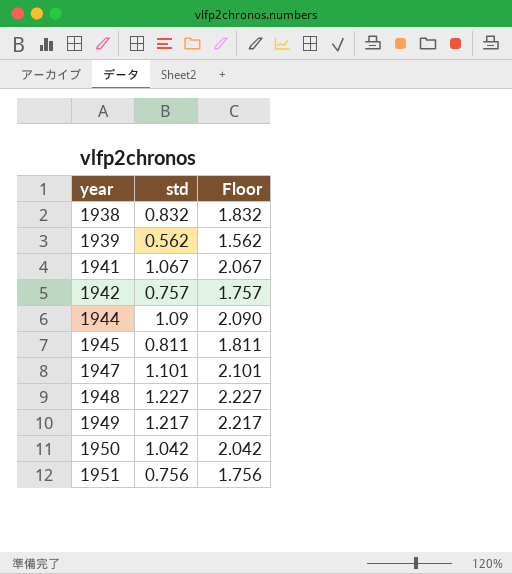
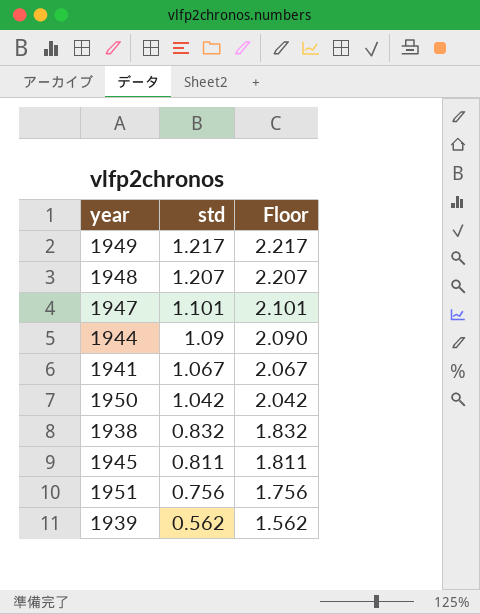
row order: year ascending -> std descending
row 1942: 0.757 | 1.757 -> none
1948 | std: 1.227 -> 1.207
1948 | Floor: 2.227 -> 2.207

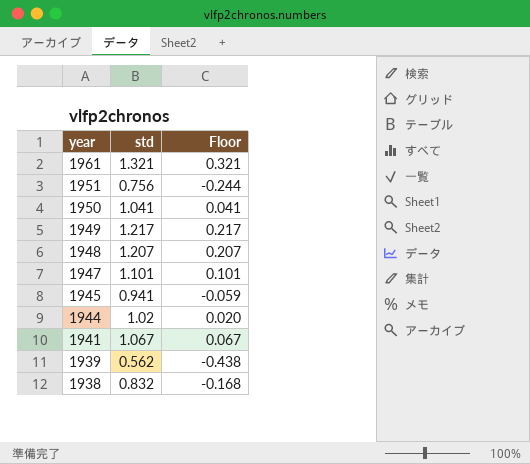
row order: std descending -> year descending
column Floor | formula: [std] + 1 -> [std] - 1
row 1961: none -> 1.321 | 0.321
1950 | std: 1.042 -> 1.041
1945 | std: 0.811 -> 0.941
1944 | std: 1.09 -> 1.02

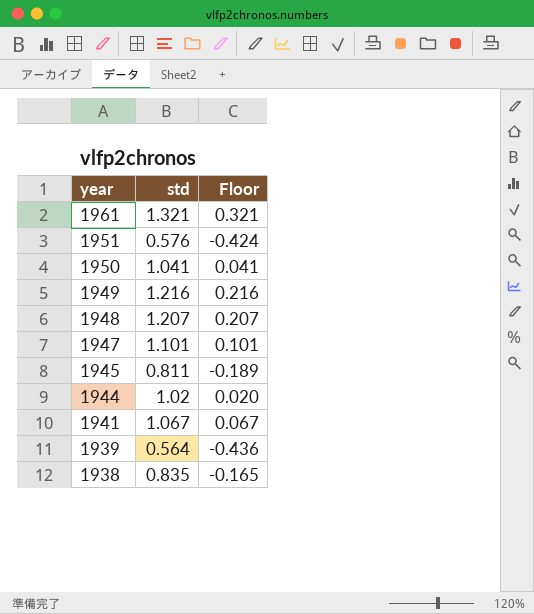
1951 | std: 0.756 -> 0.576
1951 | Floor: -0.244 -> -0.424
1949 | std: 1.217 -> 1.216
1949 | Floor: 0.217 -> 0.216
1945 | std: 0.941 -> 0.811
1945 | Floor: -0.059 -> -0.189
1939 | std: 0.562 -> 0.564
1939 | Floor: -0.438 -> -0.436
1938 | std: 0.832 -> 0.835
1938 | Floor: -0.168 -> -0.165

